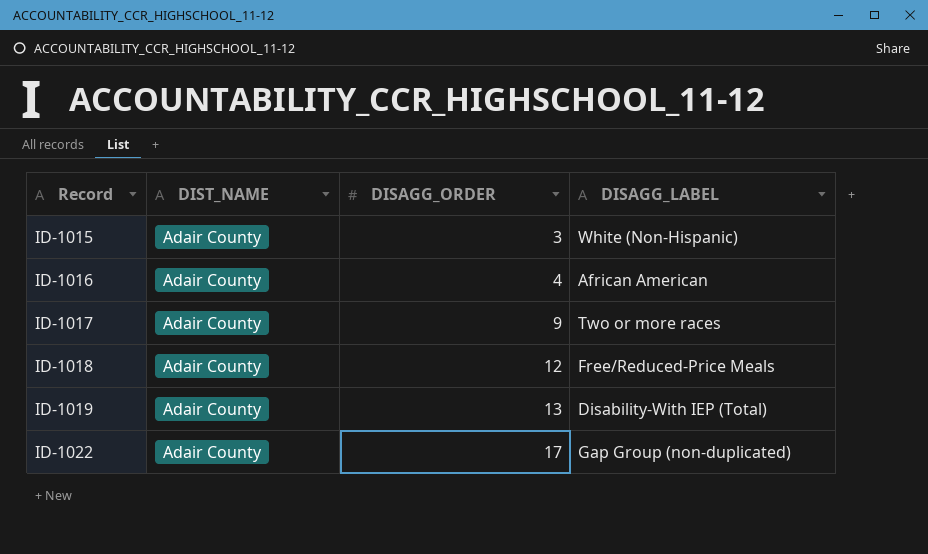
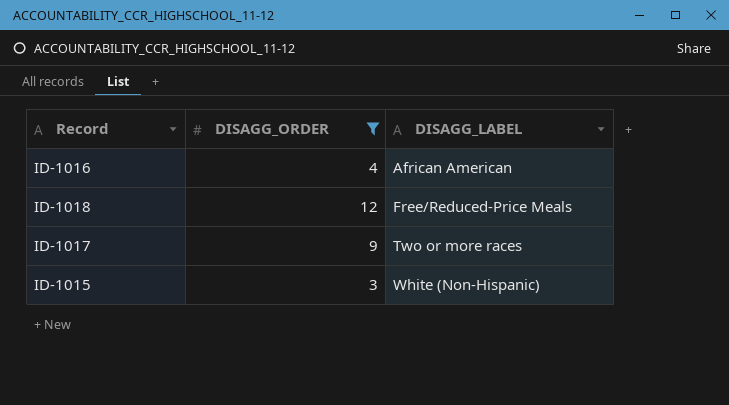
filter: none -> DISAGG_ORDER <= 12
row order: Record ascending -> DISAGG_LABEL ascending
column DIST_NAME | position: 2 -> none

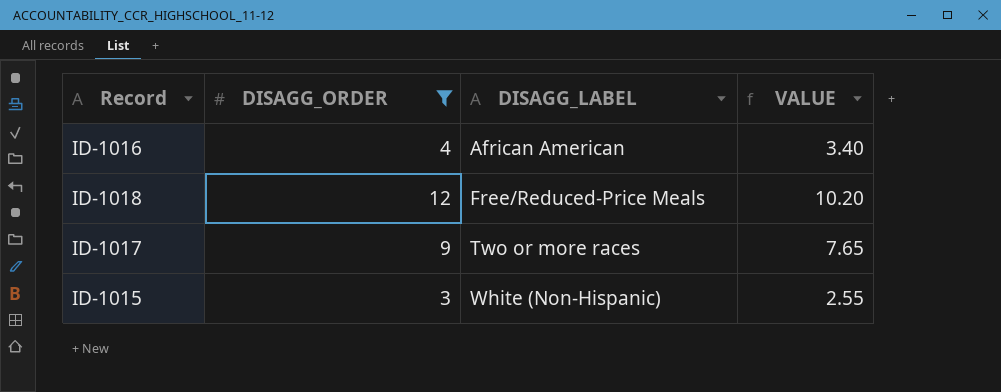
column VALUE | formula: none -> [DISAGG_ORDER] * 0.85

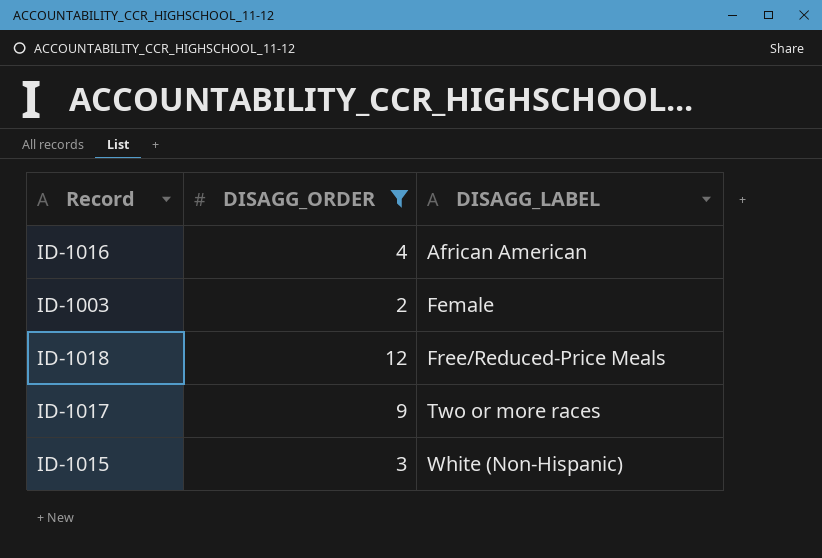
column VALUE | formula: [DISAGG_ORDER] * 0.85 -> none
row ID-1003: none -> 2 | Female

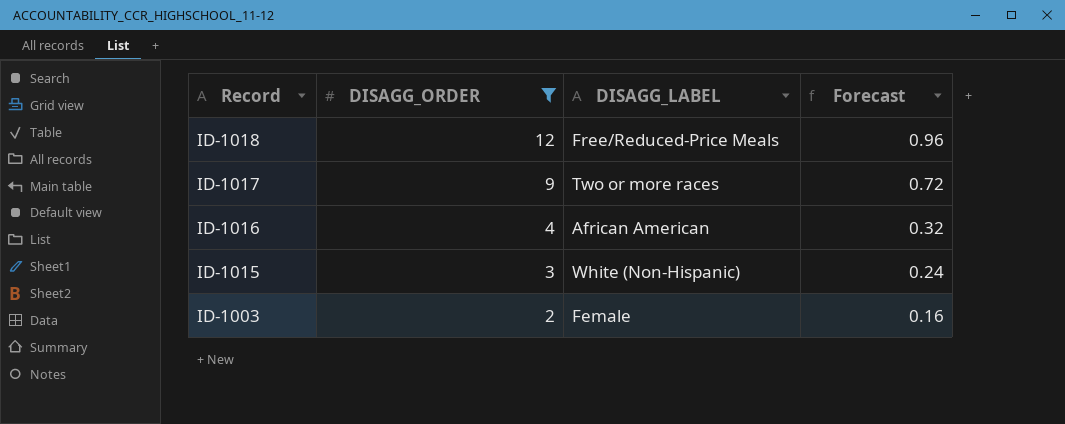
row order: DISAGG_LABEL ascending -> Record descending
column Forecast | formula: none -> [DISAGG_ORDER] * 0.08

